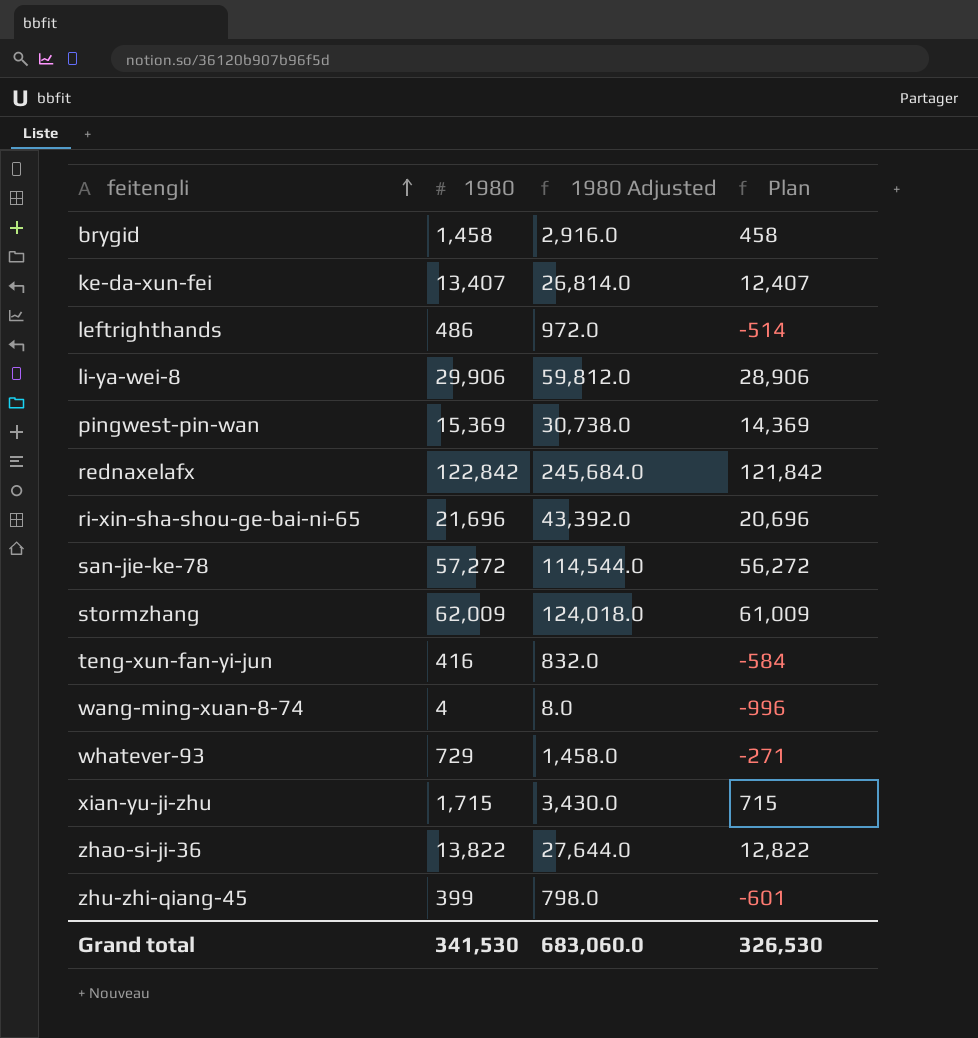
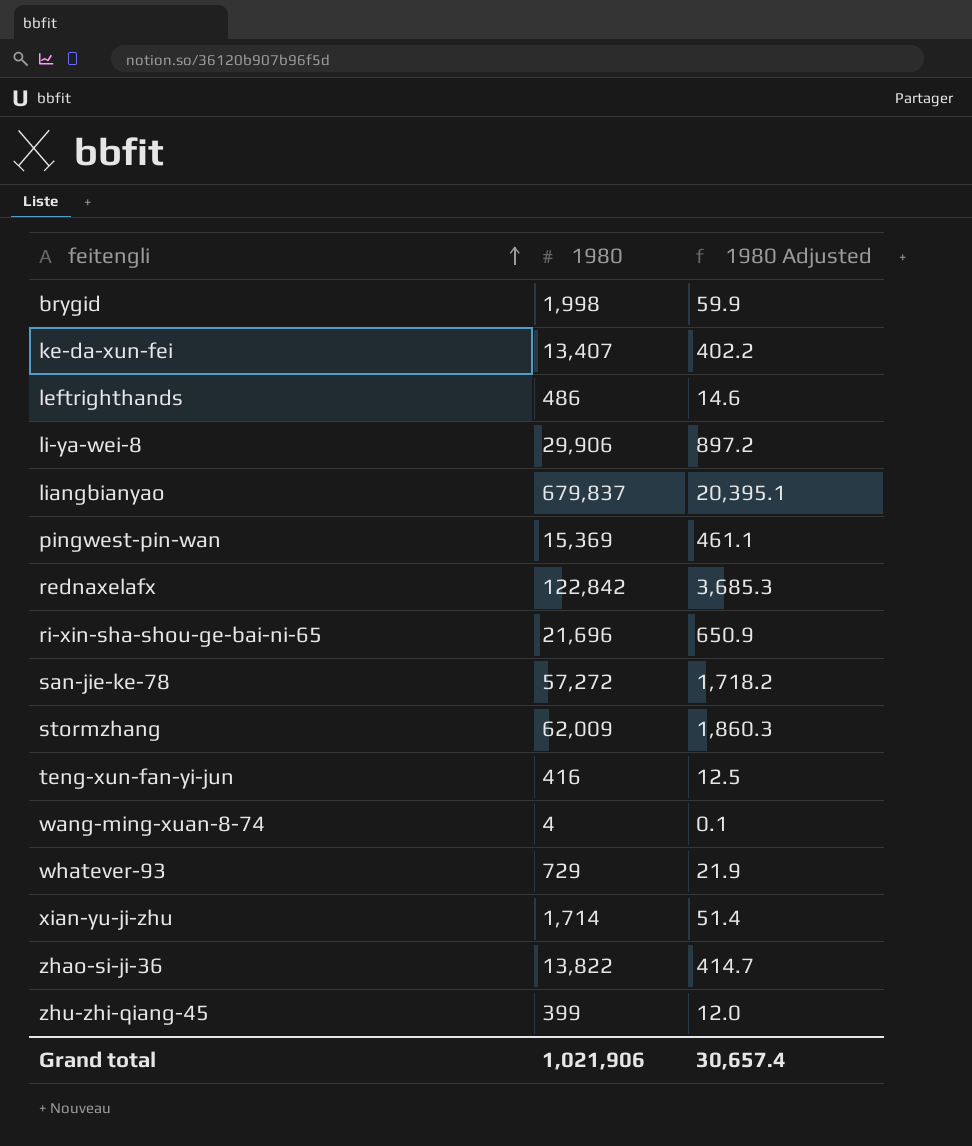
column Plan | formula: [1980] - 1000 -> none
column 1980 Adjusted | formula: [1980] * 2 -> [1980] * 0.03
brygid | 1980: 1,458 -> 1,998
row liangbianyao: none -> 679,837 | 20,395.1
xian-yu-ji-zhu | 1980: 1,715 -> 1,714
Grand total | 1980: 341,530 -> 1,021,906
Grand total | 1980 Adjusted: 683,060.0 -> 30,657.4

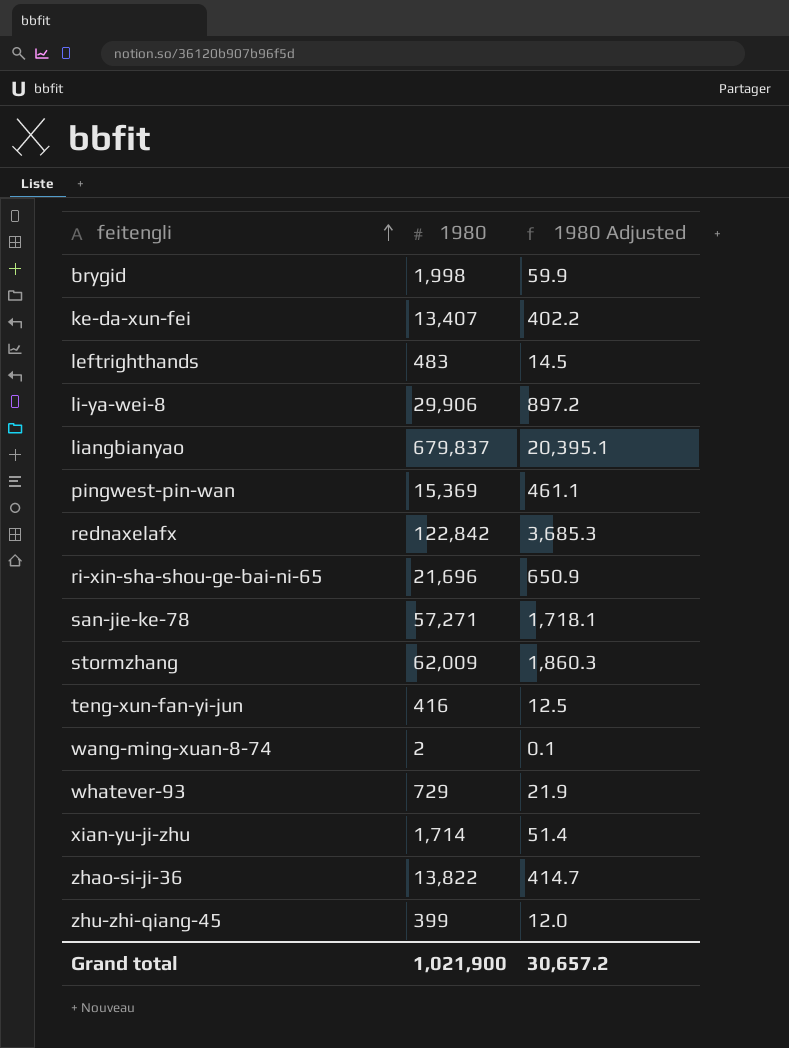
leftrighthands | 1980: 486 -> 483
leftrighthands | 1980 Adjusted: 14.6 -> 14.5
san-jie-ke-78 | 1980: 57,272 -> 57,271
san-jie-ke-78 | 1980 Adjusted: 1,718.2 -> 1,718.1
wang-ming-xuan-8-74 | 1980: 4 -> 2
Grand total | 1980: 1,021,906 -> 1,021,900
Grand total | 1980 Adjusted: 30,657.4 -> 30,657.2

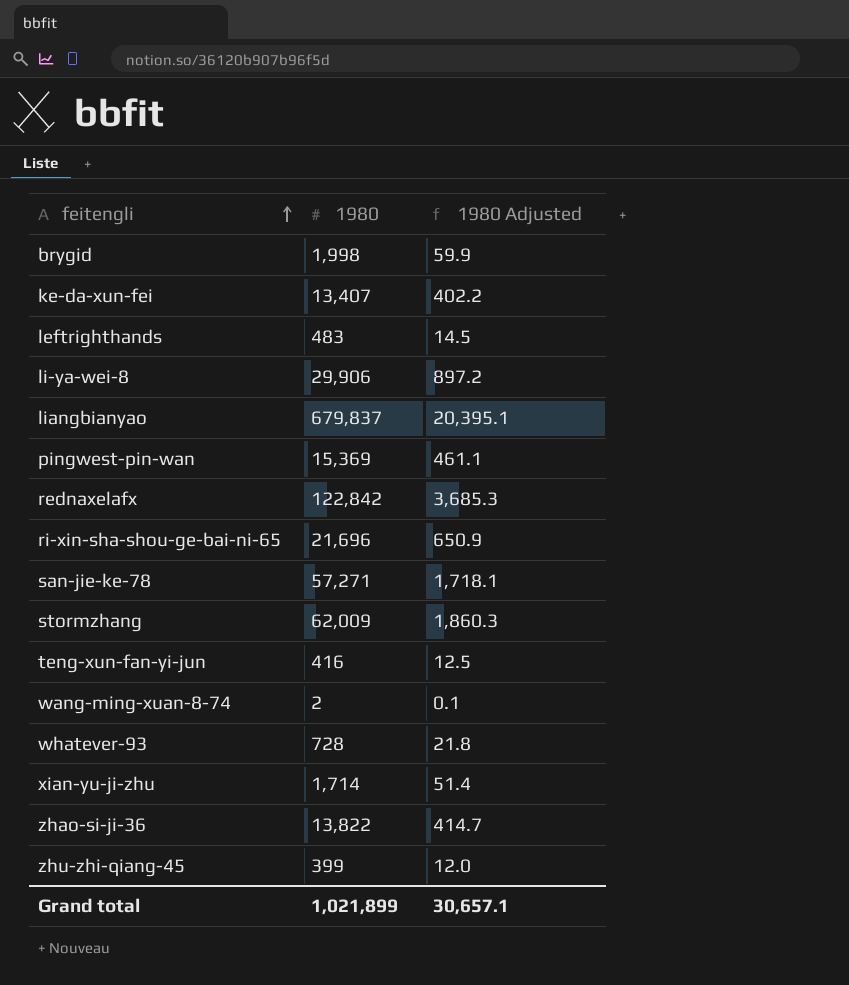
whatever-93 | 1980: 729 -> 728
whatever-93 | 1980 Adjusted: 21.9 -> 21.8
Grand total | 1980: 1,021,900 -> 1,021,899
Grand total | 1980 Adjusted: 30,657.2 -> 30,657.1

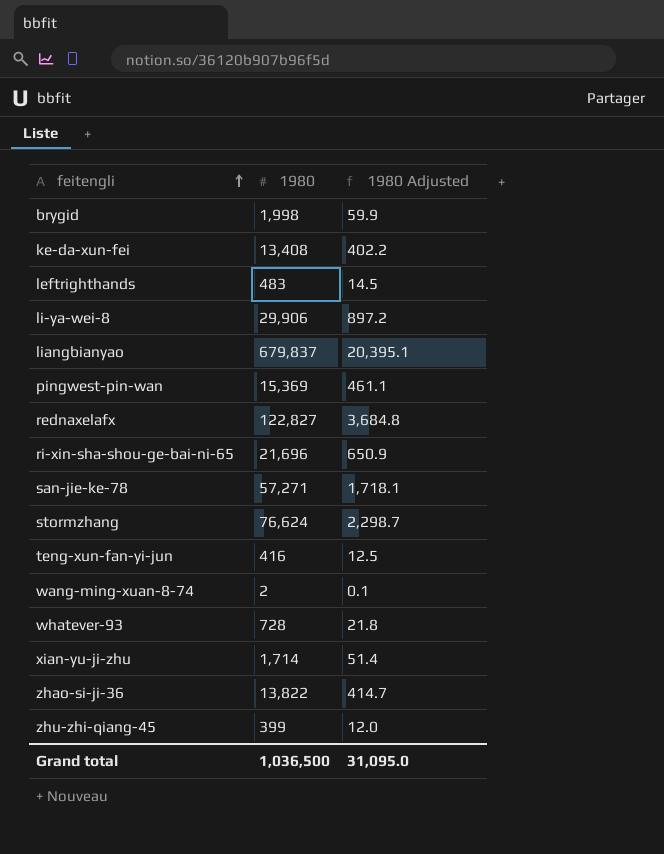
ke-da-xun-fei | 1980: 13,407 -> 13,408
rednaxelafx | 1980: 122,842 -> 122,827
rednaxelafx | 1980 Adjusted: 3,685.3 -> 3,684.8
stormzhang | 1980: 62,009 -> 76,624
stormzhang | 1980 Adjusted: 1,860.3 -> 2,298.7
Grand total | 1980: 1,021,899 -> 1,036,500
Grand total | 1980 Adjusted: 30,657.1 -> 31,095.0

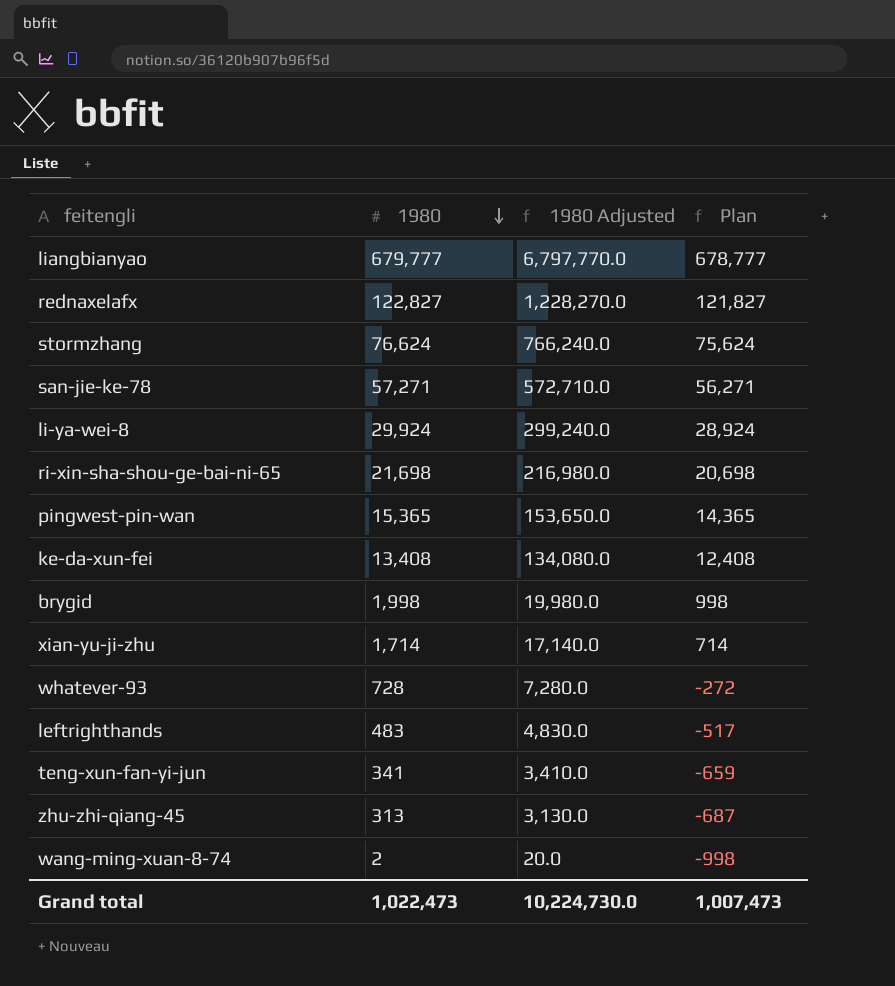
row order: feitengli ascending -> 1980 descending
column 1980 Adjusted | formula: [1980] * 0.03 -> [1980] * 10
column Plan | formula: none -> [1980] - 1000
row zhao-si-ji-36: 13,822 | 414.7 -> none
liangbianyao | 1980: 679,837 -> 679,777
li-ya-wei-8 | 1980: 29,906 -> 29,924
ri-xin-sha-shou-ge-bai-ni-65 | 1980: 21,696 -> 21,698
pingwest-pin-wan | 1980: 15,369 -> 15,365
teng-xun-fan-yi-jun | 1980: 416 -> 341
zhu-zhi-qiang-45 | 1980: 399 -> 313
Grand total | 1980: 1,036,500 -> 1,022,473
Grand total | 1980 Adjusted: 31,095.0 -> 10,224,730.0

